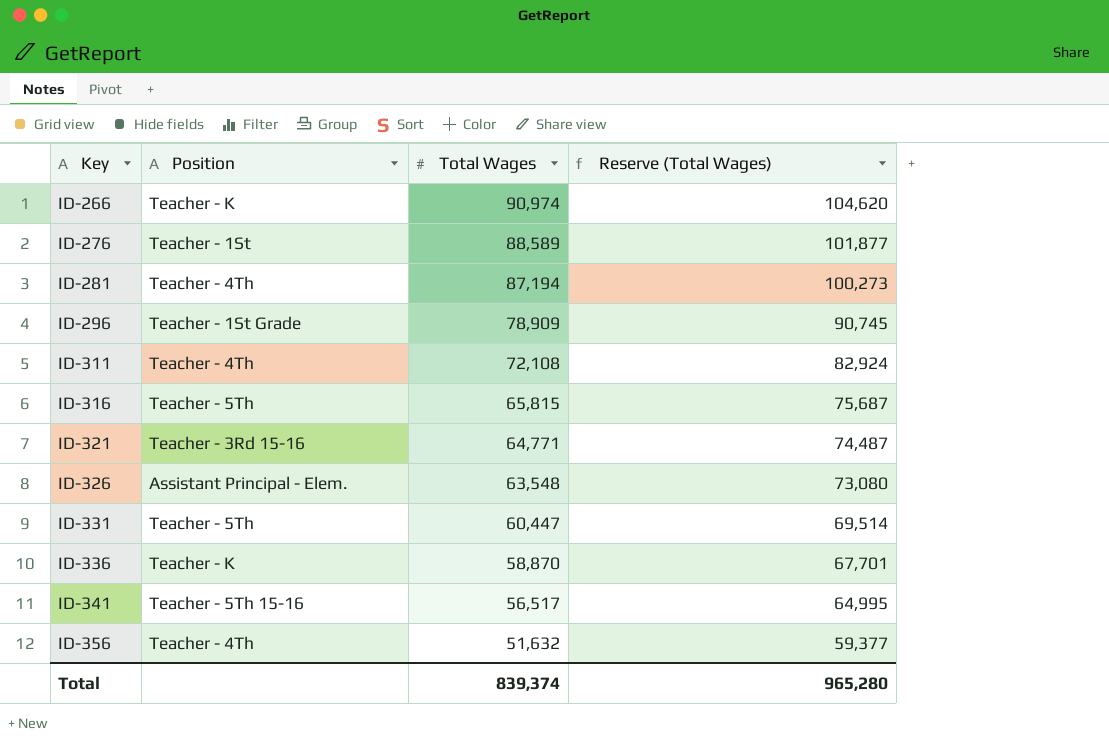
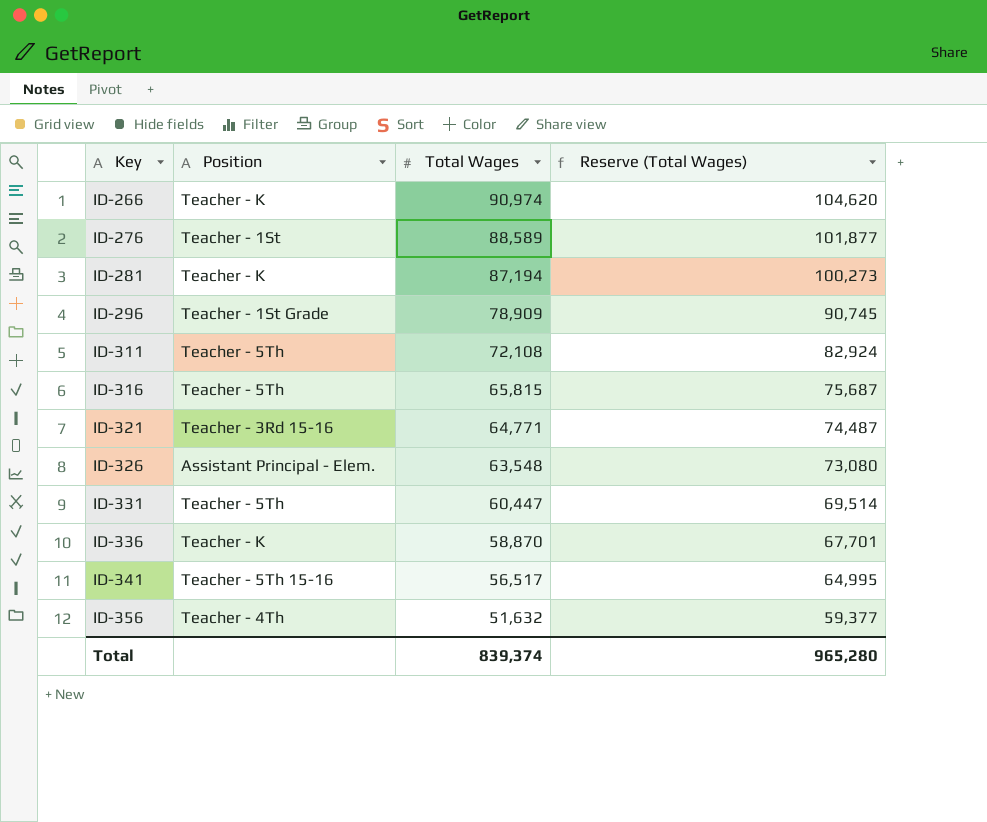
ID-281 | Position: Teacher - 4Th -> Teacher - K
ID-311 | Position: Teacher - 4Th -> Teacher - 5Th

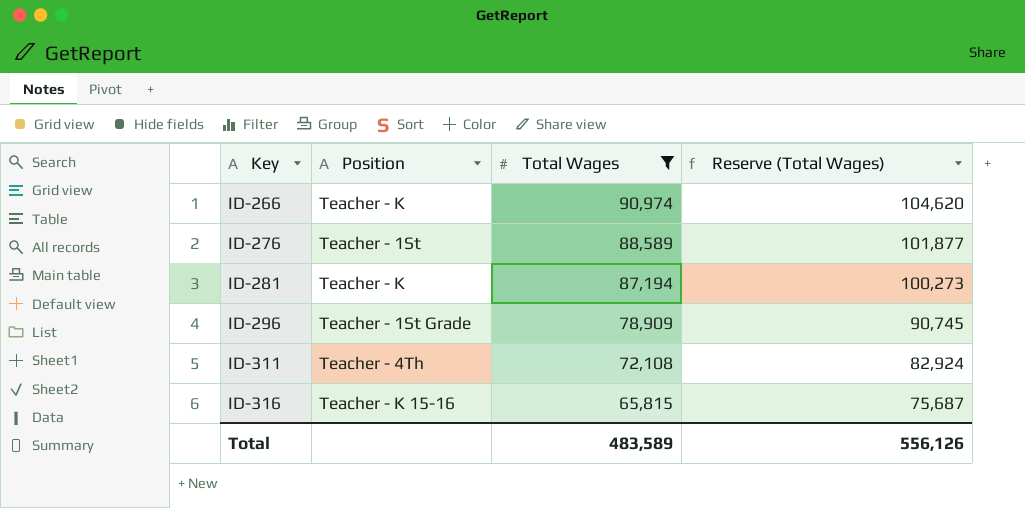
filter: none -> Total Wages >= 65,815
ID-311 | Position: Teacher - 5Th -> Teacher - 4Th
ID-316 | Position: Teacher - 5Th -> Teacher - K 15-16
Total | Total Wages: 839,374 -> 483,589
Total | Reserve (Total Wages): 965,280 -> 556,126

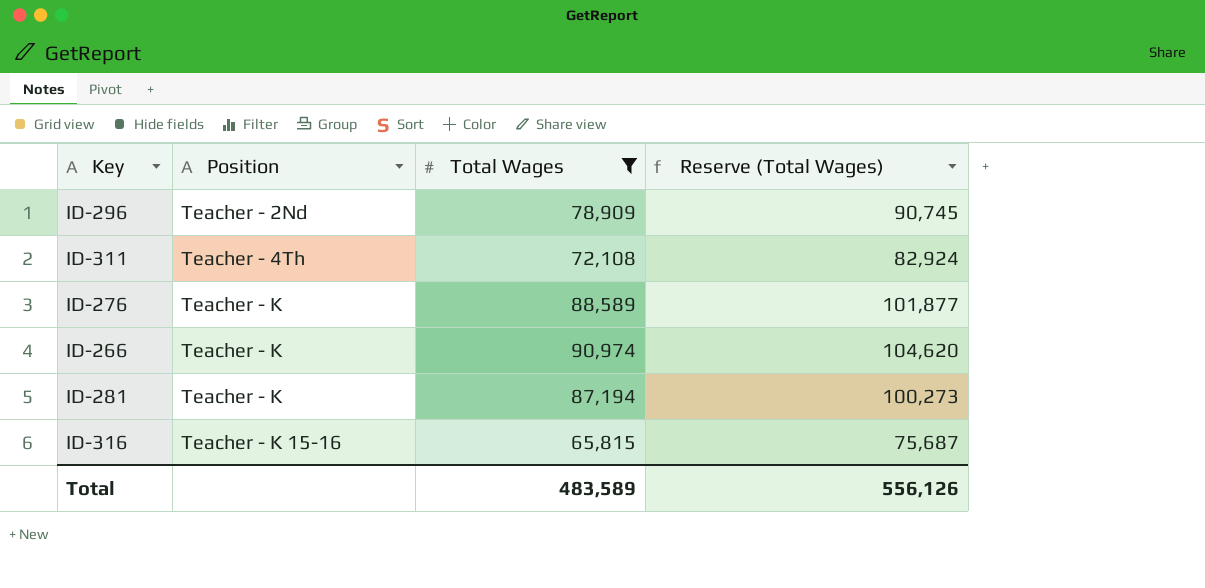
row order: Key ascending -> Position ascending
ID-296 | Position: Teacher - 1St Grade -> Teacher - 2Nd
ID-276 | Position: Teacher - 1St -> Teacher - K

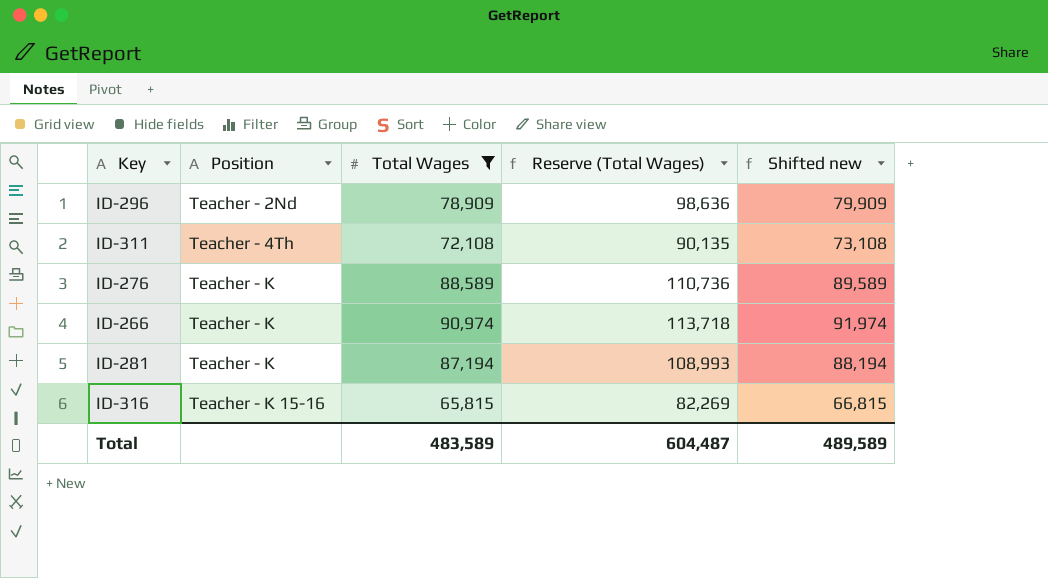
column Reserve (Total Wages) | formula: [Total Wages] * 1.15 -> [Total Wages] * 1.25
column Shifted new | formula: none -> [Total Wages] + 1000
Total | Reserve (Total Wages): 556,126 -> 604,487

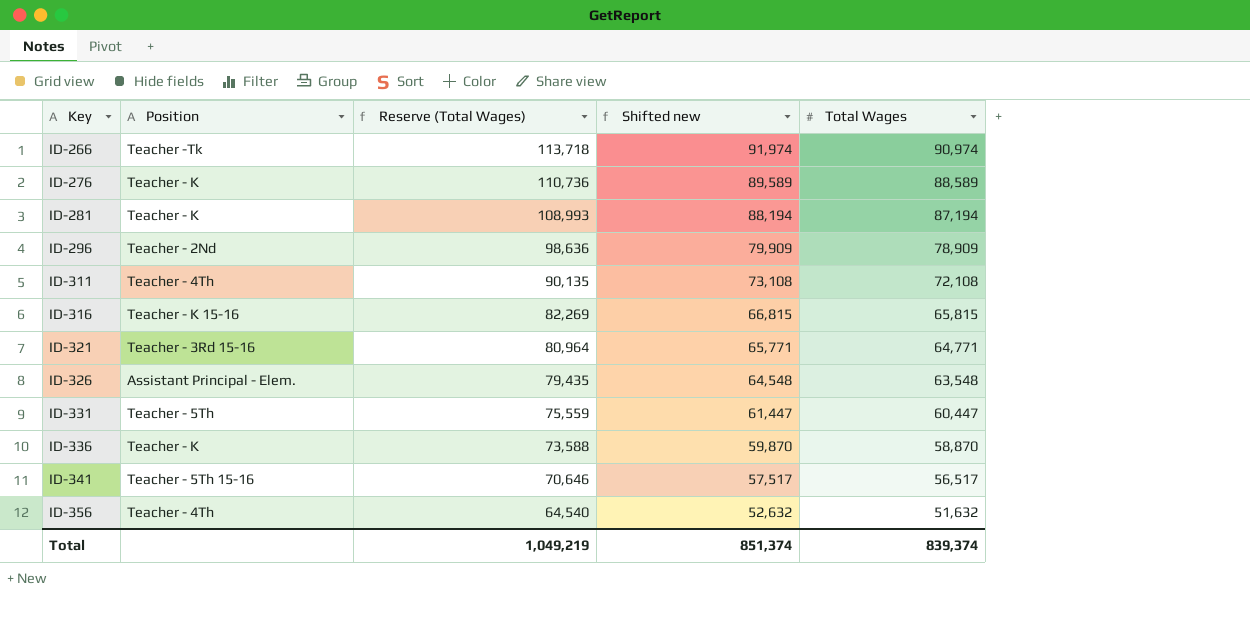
filter: Total Wages >= 65,815 -> none
row order: Position ascending -> Key ascending
column Total Wages | position: 3 -> 5
ID-266 | Position: Teacher - K -> Teacher -Tk
Total | Reserve (Total Wages): 604,487 -> 1,049,219
Total | Shifted new: 489,589 -> 851,374
Total | Total Wages: 483,589 -> 839,374

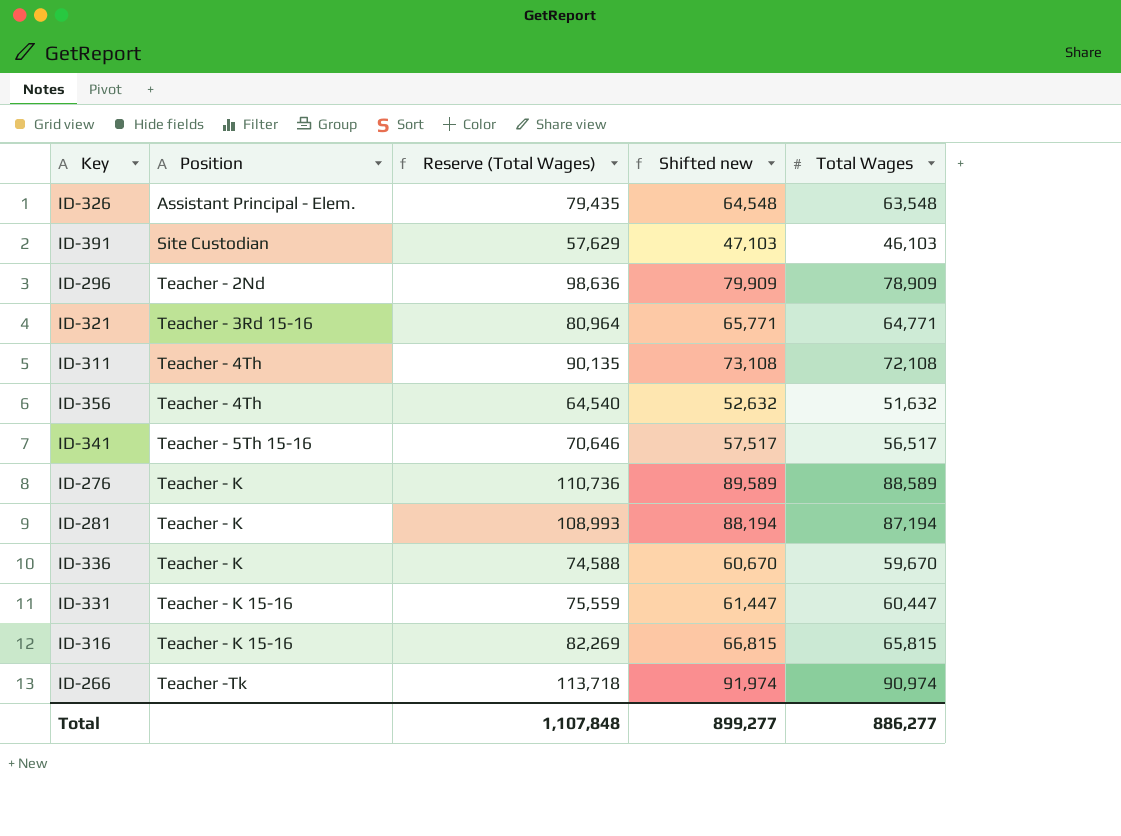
row order: Key ascending -> Position ascending
row ID-391: none -> Site Custodian | 57,629 | 47,103 | 46,103
ID-336 | Reserve (Total Wages): 73,588 -> 74,588
ID-336 | Shifted new: 59,870 -> 60,670
ID-336 | Total Wages: 58,870 -> 59,670
ID-331 | Position: Teacher - 5Th -> Teacher - K 15-16
Total | Reserve (Total Wages): 1,049,219 -> 1,107,848
Total | Shifted new: 851,374 -> 899,277
Total | Total Wages: 839,374 -> 886,277

